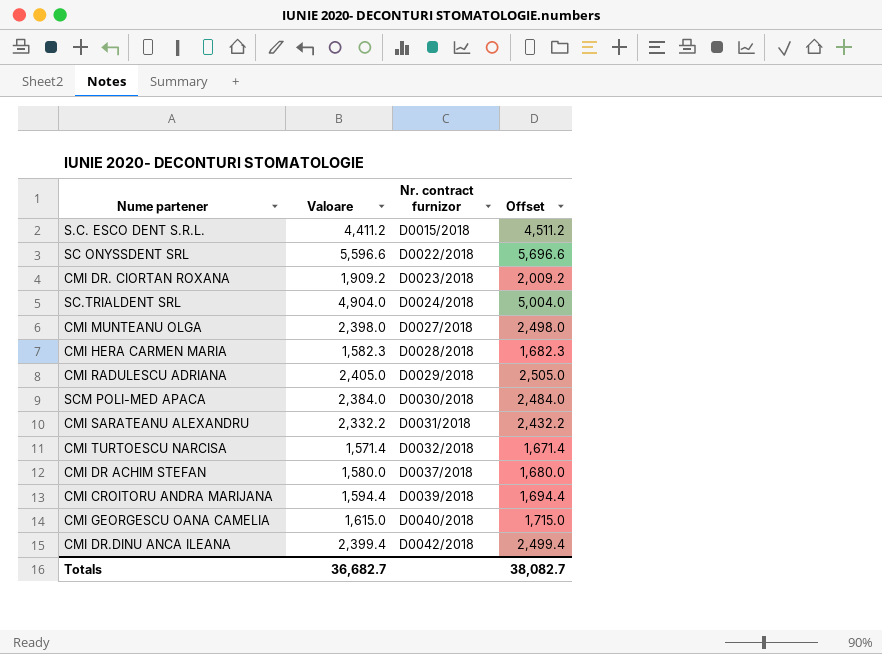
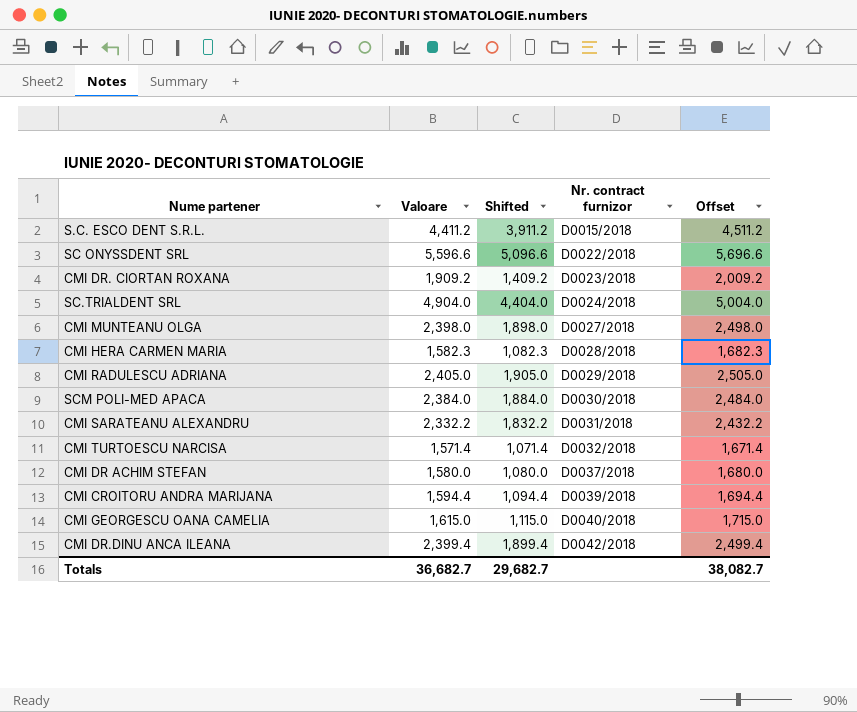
column Shifted | formula: none -> [Valoare] - 500

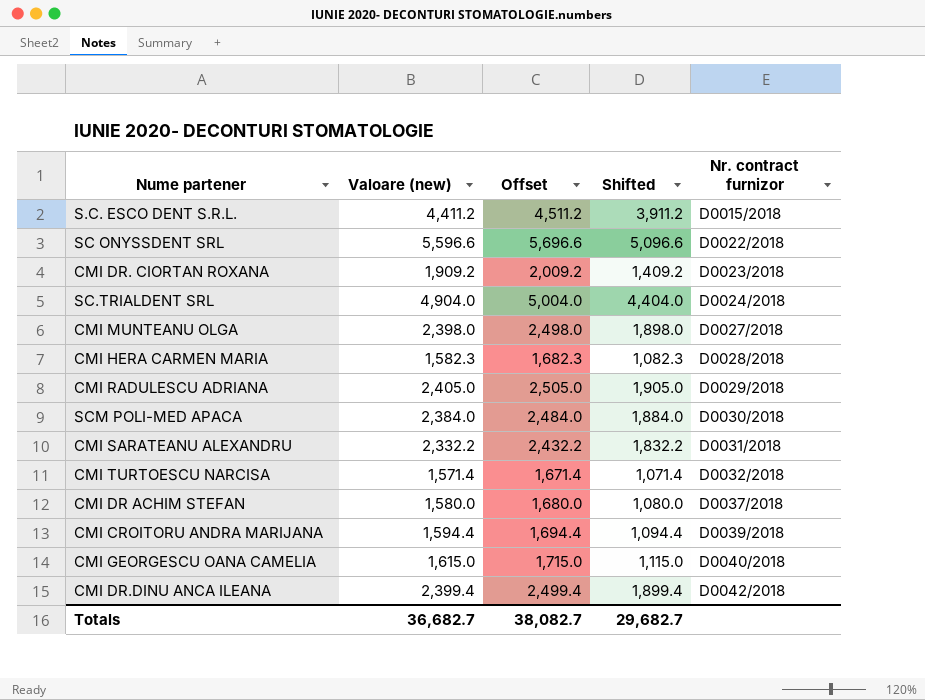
column name: Valoare -> Valoare (new)
column Offset | position: 5 -> 3

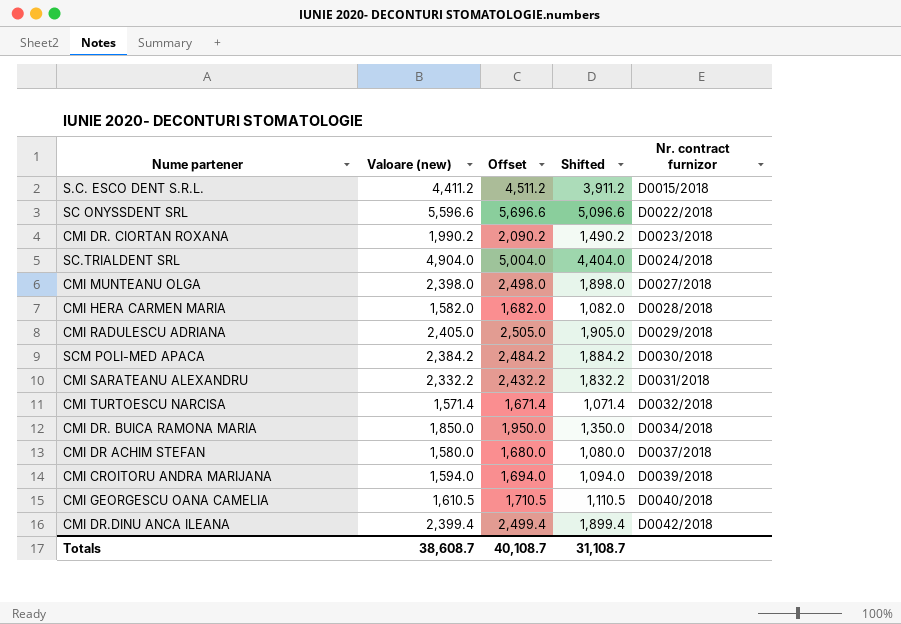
CMI DR. CIORTAN ROXANA | Valoare (new): 1,909.2 -> 1,990.2
CMI DR. CIORTAN ROXANA | Offset: 2,009.2 -> 2,090.2
CMI DR. CIORTAN ROXANA | Shifted: 1,409.2 -> 1,490.2
CMI HERA CARMEN MARIA | Valoare (new): 1,582.3 -> 1,582.0
CMI HERA CARMEN MARIA | Offset: 1,682.3 -> 1,682.0
CMI HERA CARMEN MARIA | Shifted: 1,082.3 -> 1,082.0
SCM POLI-MED APACA | Valoare (new): 2,384.0 -> 2,384.2
SCM POLI-MED APACA | Offset: 2,484.0 -> 2,484.2
SCM POLI-MED APACA | Shifted: 1,884.0 -> 1,884.2
row CMI DR. BUICA RAMONA MARIA: none -> 1,850.0 | 1,950.0 | 1,350.0 | D0034/2018
CMI CROITORU ANDRA MARIJANA | Valoare (new): 1,594.4 -> 1,594.0
CMI CROITORU ANDRA MARIJANA | Offset: 1,694.4 -> 1,694.0
CMI CROITORU ANDRA MARIJANA | Shifted: 1,094.4 -> 1,094.0
CMI GEORGESCU OANA CAMELIA | Valoare (new): 1,615.0 -> 1,610.5
CMI GEORGESCU OANA CAMELIA | Offset: 1,715.0 -> 1,710.5
CMI GEORGESCU OANA CAMELIA | Shifted: 1,115.0 -> 1,110.5
Totals | Valoare (new): 36,682.7 -> 38,608.7
Totals | Offset: 38,082.7 -> 40,108.7
Totals | Shifted: 29,682.7 -> 31,108.7

